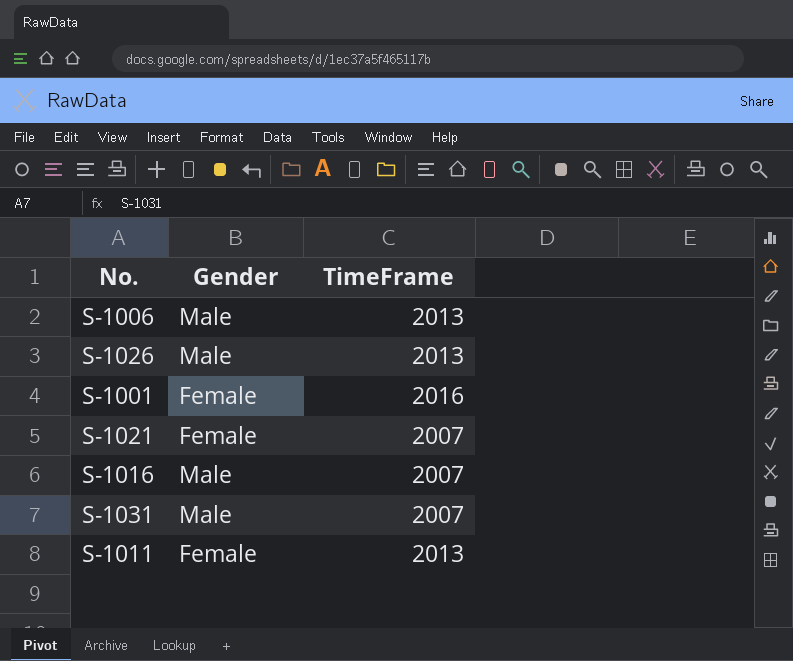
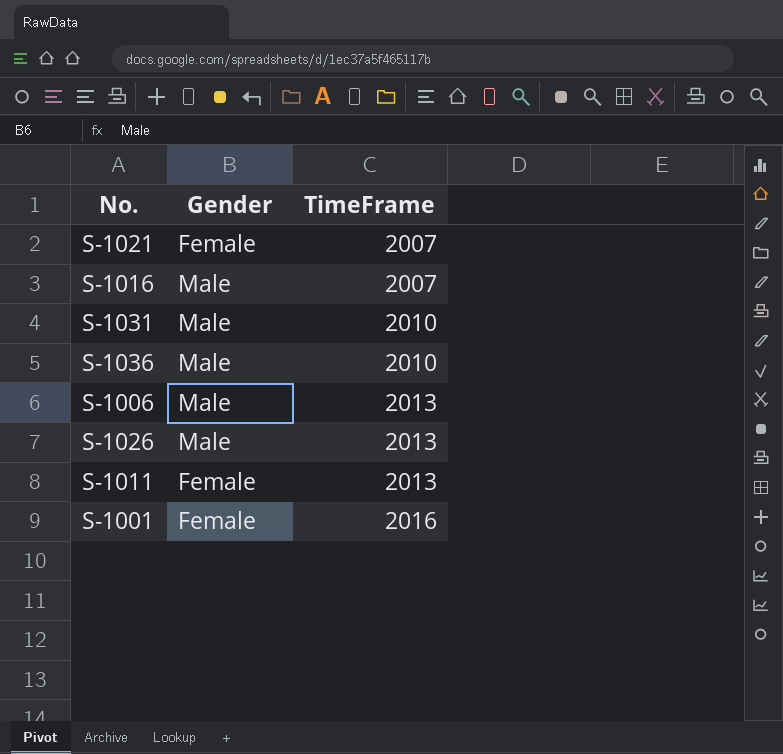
row order: none -> TimeFrame ascending
S-1031 | TimeFrame: 2007 -> 2010
row S-1036: none -> Male | 2010

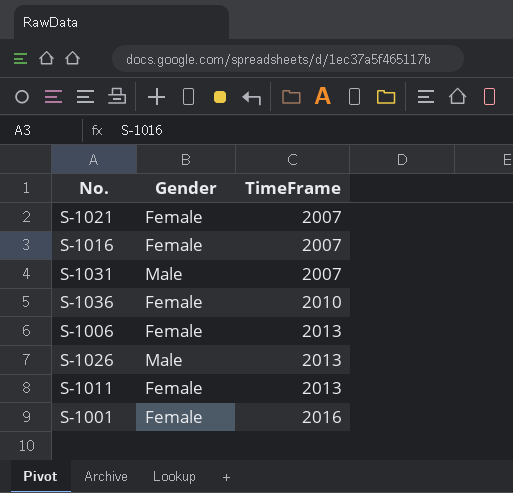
S-1016 | Gender: Male -> Female
S-1031 | TimeFrame: 2010 -> 2007
S-1036 | Gender: Male -> Female
S-1006 | Gender: Male -> Female

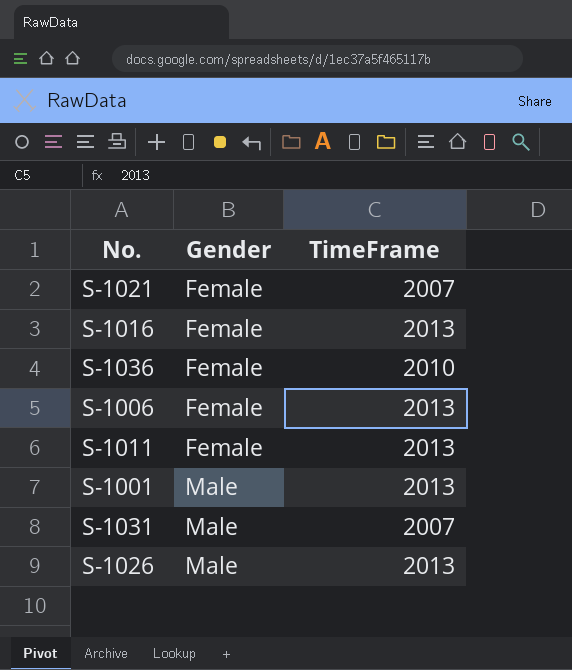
row order: TimeFrame ascending -> Gender ascending
S-1016 | TimeFrame: 2007 -> 2013
S-1001 | Gender: Female -> Male
S-1001 | TimeFrame: 2016 -> 2013

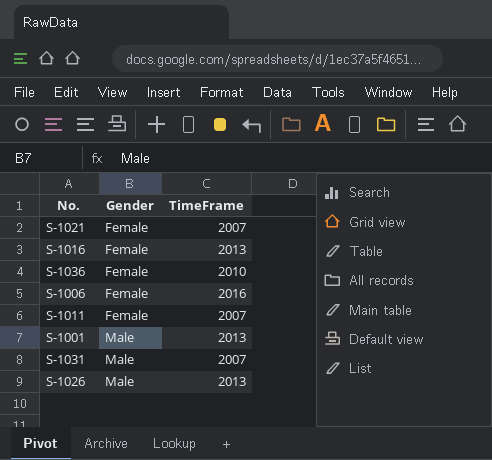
S-1006 | TimeFrame: 2013 -> 2016
S-1011 | TimeFrame: 2013 -> 2007

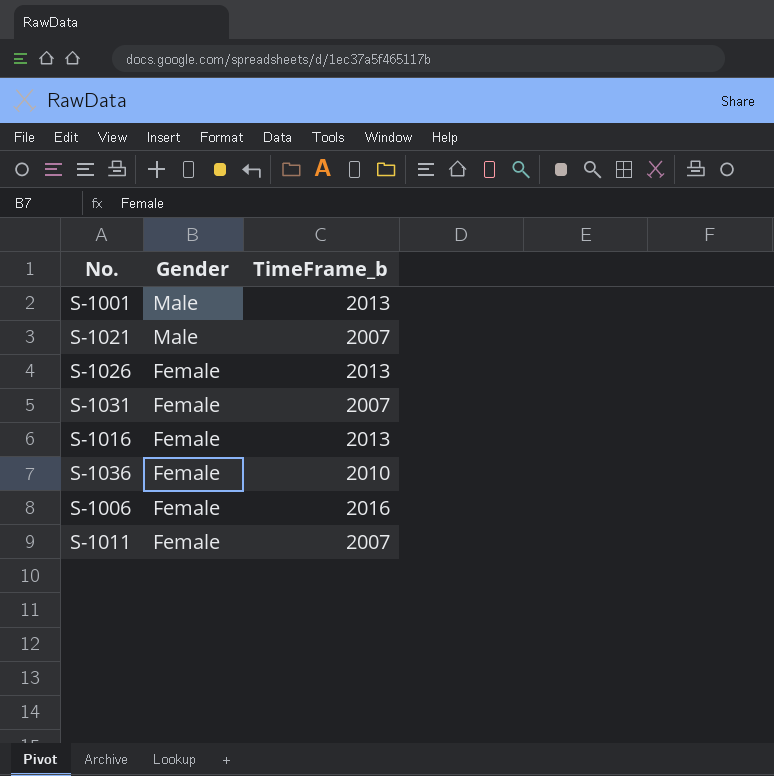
row order: Gender ascending -> Gender descending
column name: TimeFrame -> TimeFrame_b
S-1021 | Gender: Female -> Male
S-1026 | Gender: Male -> Female
S-1031 | Gender: Male -> Female

